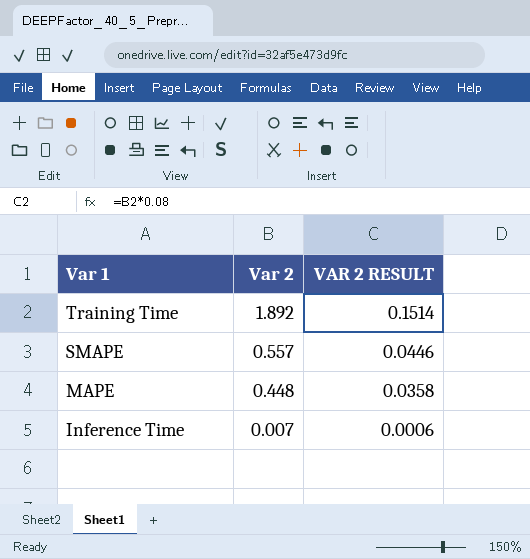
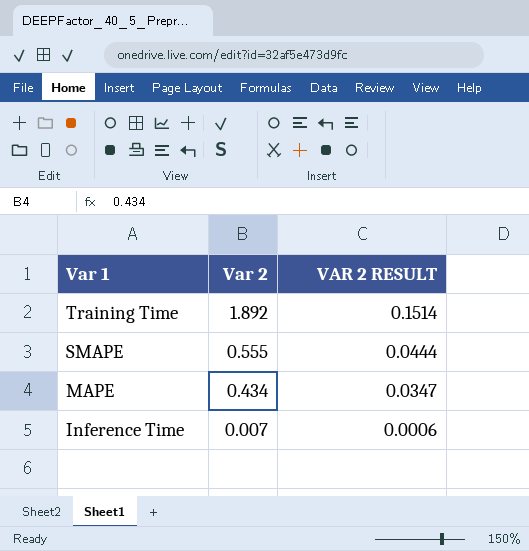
SMAPE | Var 2: 0.557 -> 0.555
SMAPE | VAR 2 RESULT: 0.0446 -> 0.0444
MAPE | Var 2: 0.448 -> 0.434
MAPE | VAR 2 RESULT: 0.0358 -> 0.0347

